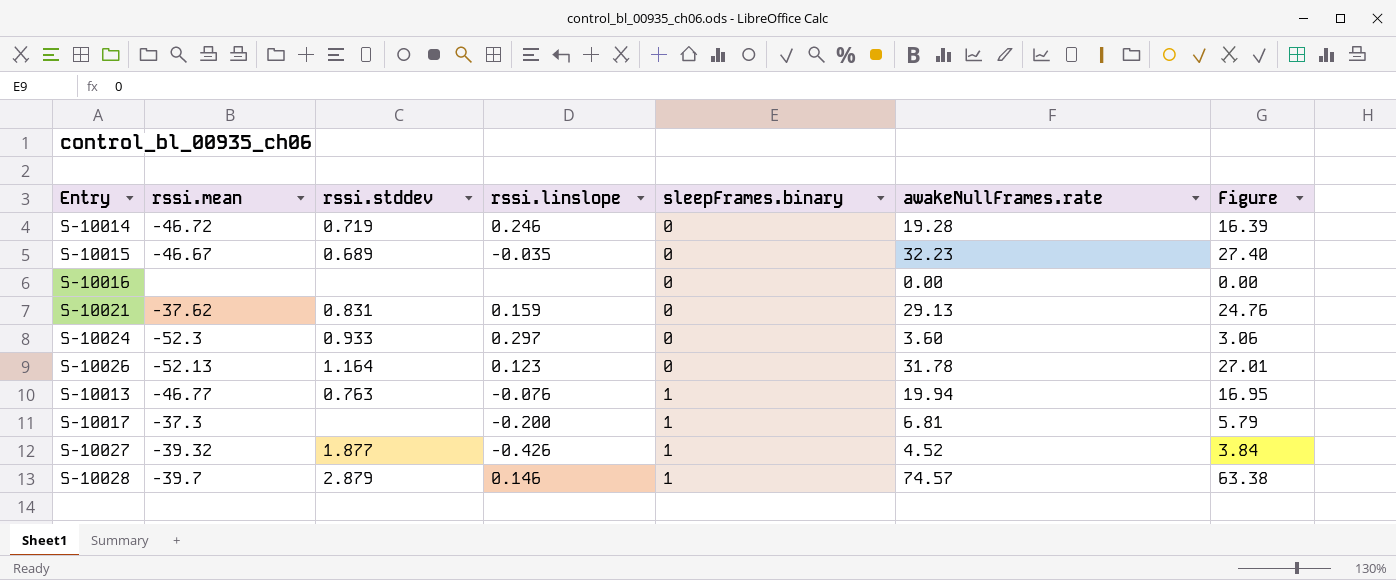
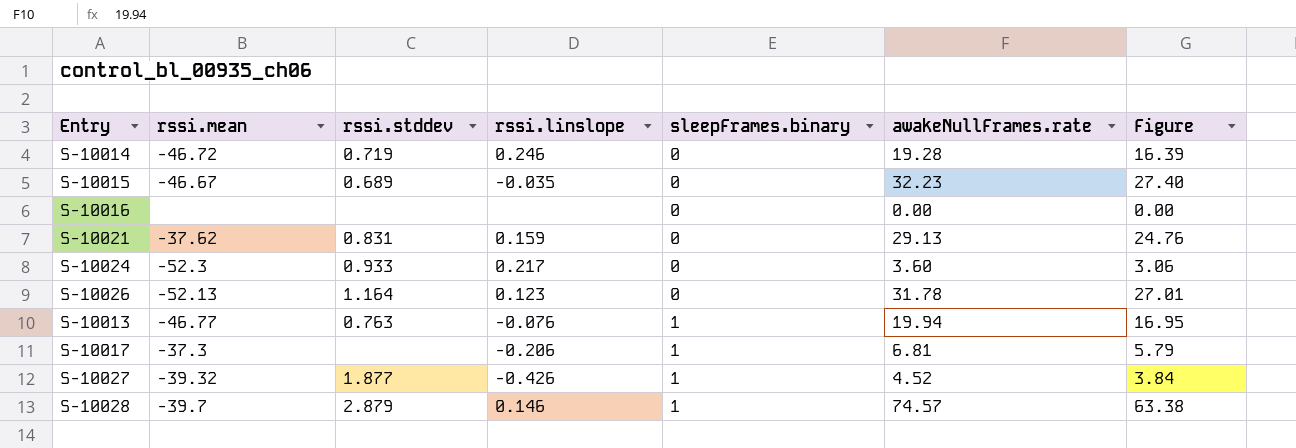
S-10024 | rssi.linslope: 0.297 -> 0.217
S-10017 | rssi.linslope: -0.200 -> -0.206

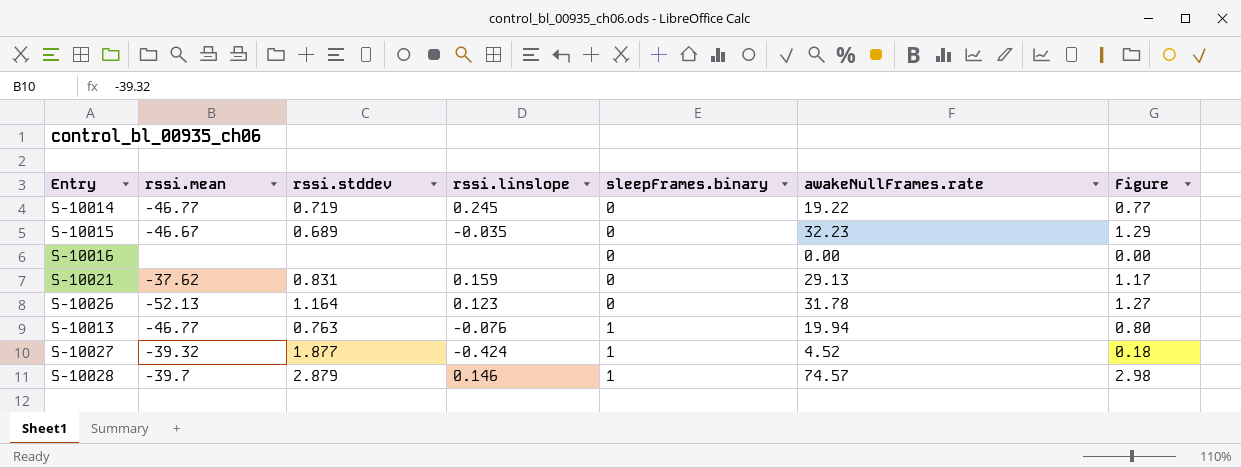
column Figure | formula: [awakeNullFrames.rate] * 0.85 -> [awakeNullFrames.rate] * 0.04
row S-10024: -52.3 | 0.933 | 0.217 | 0 | 3.60 | 3.06 -> none
row S-10017: -37.3 | none | -0.206 | 1 | 6.81 | 5.79 -> none
S-10014 | rssi.mean: -46.72 -> -46.77
S-10014 | rssi.linslope: 0.246 -> 0.245
S-10014 | awakeNullFrames.rate: 19.28 -> 19.22
S-10027 | rssi.linslope: -0.426 -> -0.424

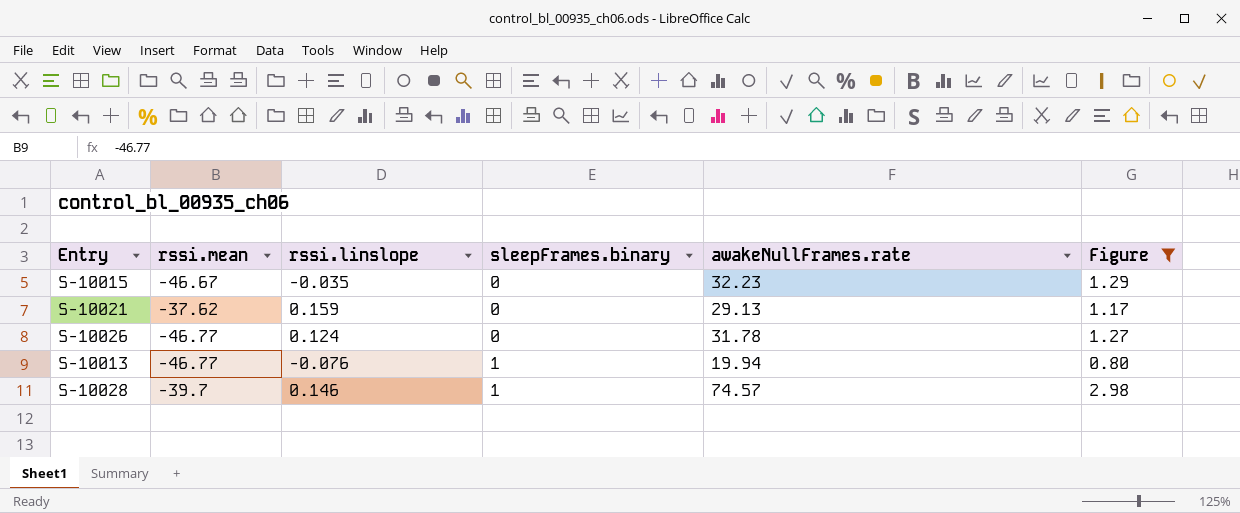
filter: none -> Figure >= 0.80
column rssi.stddev | position: 3 -> none
S-10026 | rssi.mean: -52.13 -> -46.77
S-10026 | rssi.linslope: 0.123 -> 0.124

